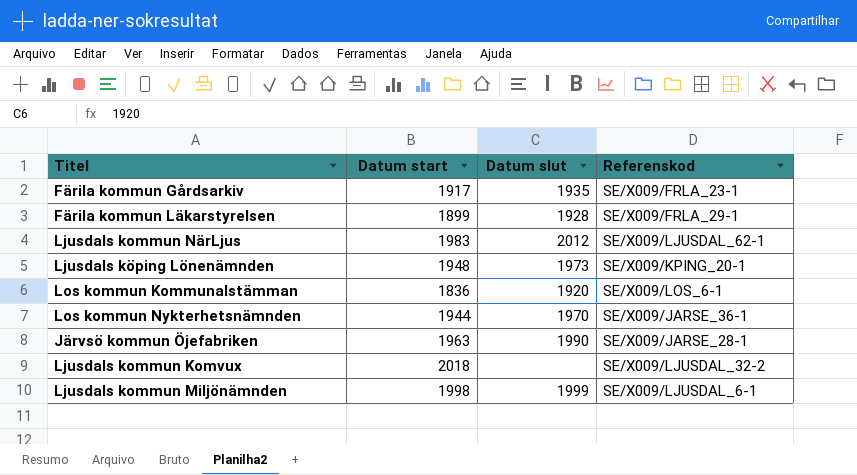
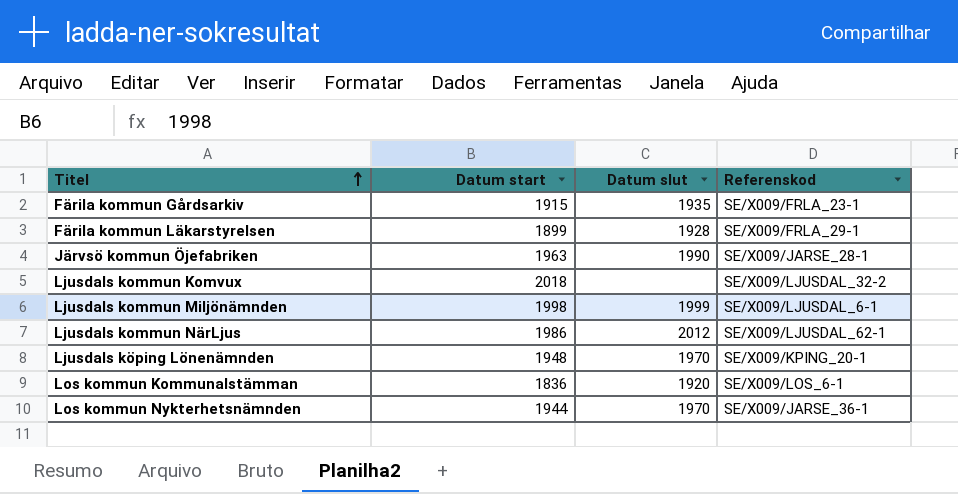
row order: none -> Titel ascending
Färila kommun Gårdsarkiv | Datum start: 1917 -> 1915
Ljusdals kommun NärLjus | Datum start: 1983 -> 1986
Ljusdals köping Lönenämnden | Datum slut: 1973 -> 1970

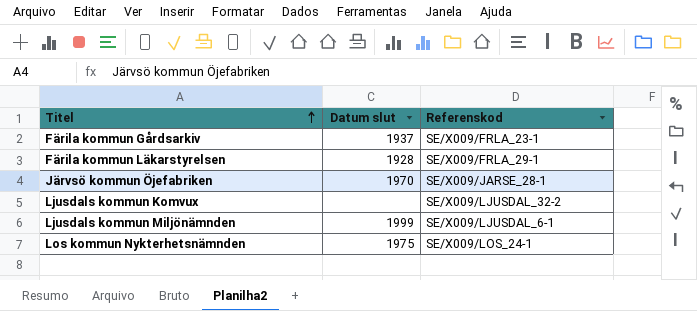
column Datum start | position: 2 -> none
row Ljusdals kommun NärLjus: 1986 | 2012 | SE/X009/LJUSDAL_62-1 -> none
row Ljusdals köping Lönenämnden: 1948 | 1970 | SE/X009/KPING_20-1 -> none
row Los kommun Kommunalstämman: 1836 | 1920 | SE/X009/LOS_6-1 -> none
Färila kommun Gårdsarkiv | Datum slut: 1935 -> 1937
Järvsö kommun Öjefabriken | Datum slut: 1990 -> 1970
Los kommun Nykterhetsnämnden | Datum slut: 1970 -> 1975
Los kommun Nykterhetsnämnden | Referenskod: SE/X009/JARSE_36-1 -> SE/X009/LOS_24-1

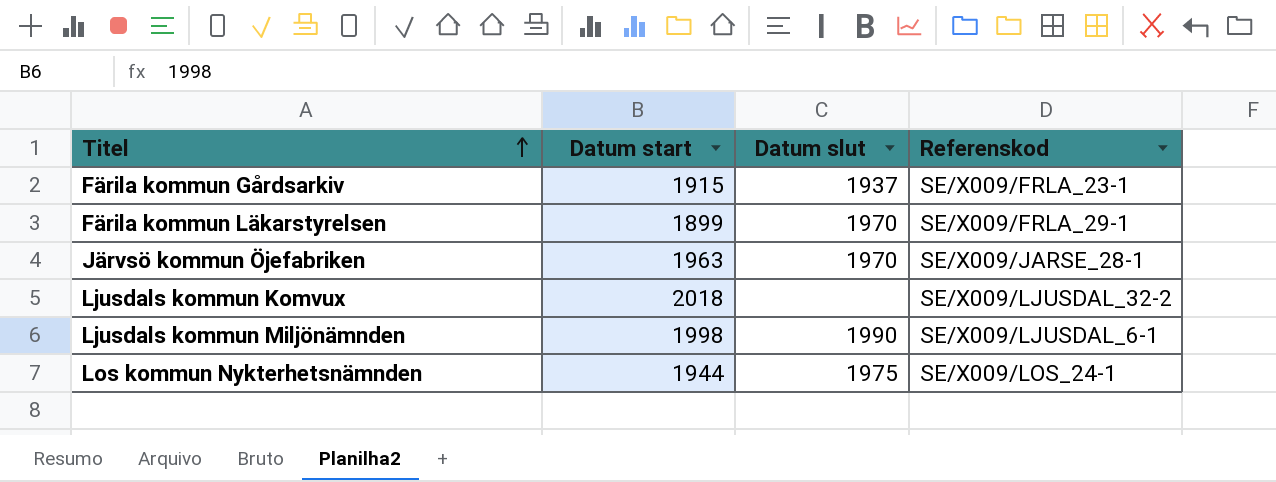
column Datum start | position: none -> 2
Färila kommun Läkarstyrelsen | Datum slut: 1928 -> 1970
Ljusdals kommun Miljönämnden | Datum slut: 1999 -> 1990

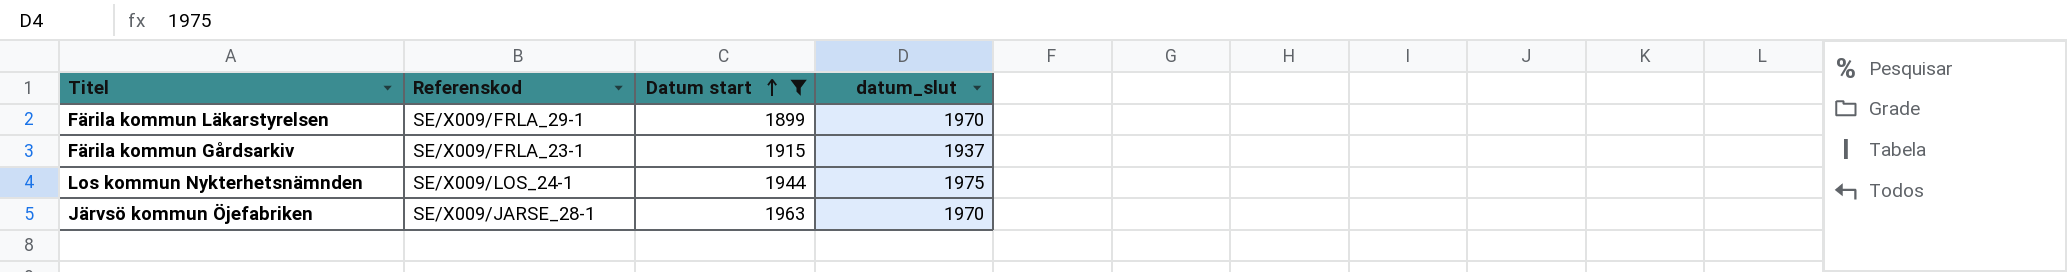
filter: none -> Datum start <= 1963
row order: Titel ascending -> Datum start ascending
column Referenskod | position: 4 -> 2
column name: Datum slut -> datum_slut

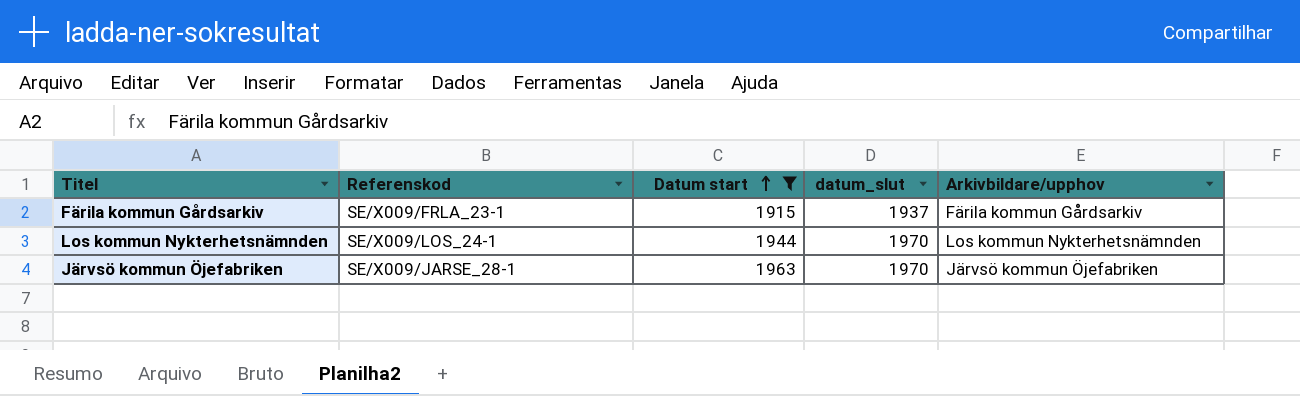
column Arkivbildare/upphov | position: none -> 5
row Färila kommun Läkarstyrelsen: SE/X009/FRLA_29-1 | 1899 | 1970 -> none
Los kommun Nykterhetsnämnden | datum_slut: 1975 -> 1970

